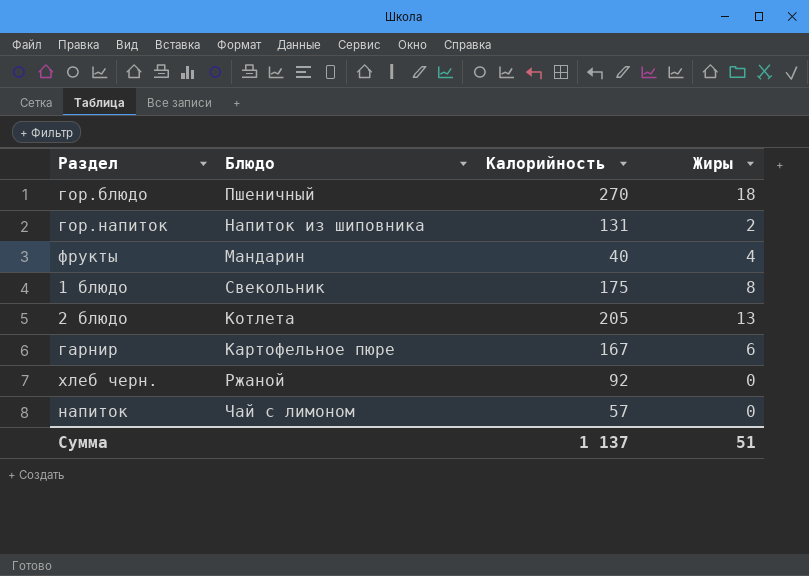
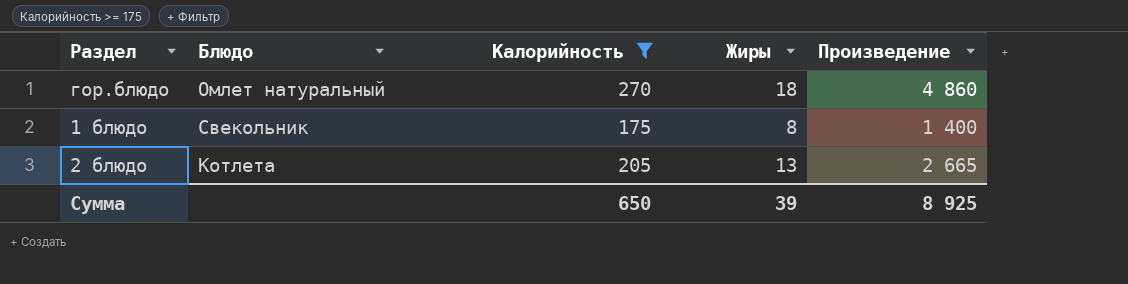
filter: none -> Калорийность >= 175
column Произведение | formula: none -> [Калорийность] * [Жиры]
гор.блюдо | Блюдо: Пшеничный -> Омлет натуральный
Сумма | Калорийность: 1 137 -> 650
Сумма | Жиры: 51 -> 39

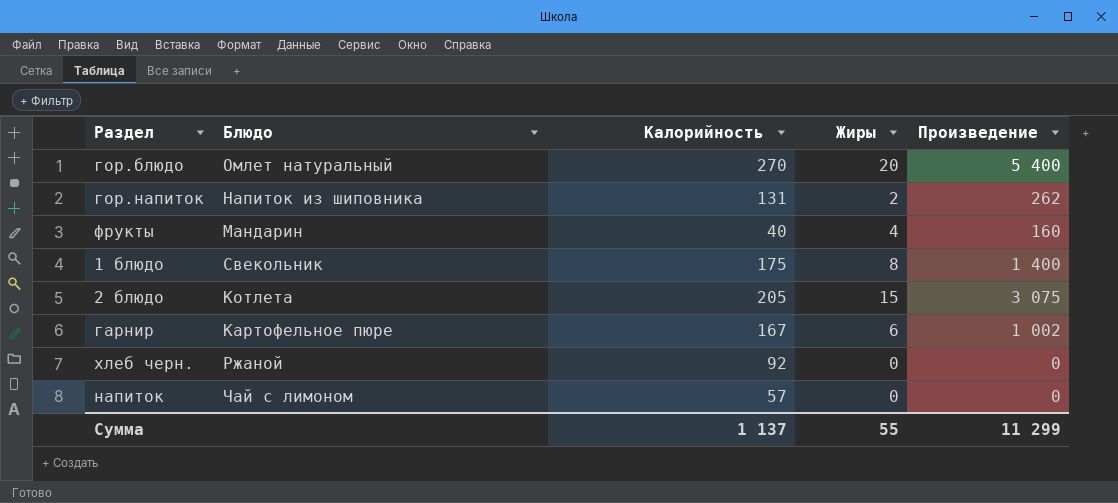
filter: Калорийность >= 175 -> none
гор.блюдо | Жиры: 18 -> 20
гор.блюдо | Произведение: 4 860 -> 5 400
2 блюдо | Жиры: 13 -> 15
2 блюдо | Произведение: 2 665 -> 3 075
Сумма | Калорийность: 650 -> 1 137
Сумма | Жиры: 39 -> 55
Сумма | Произведение: 8 925 -> 11 299

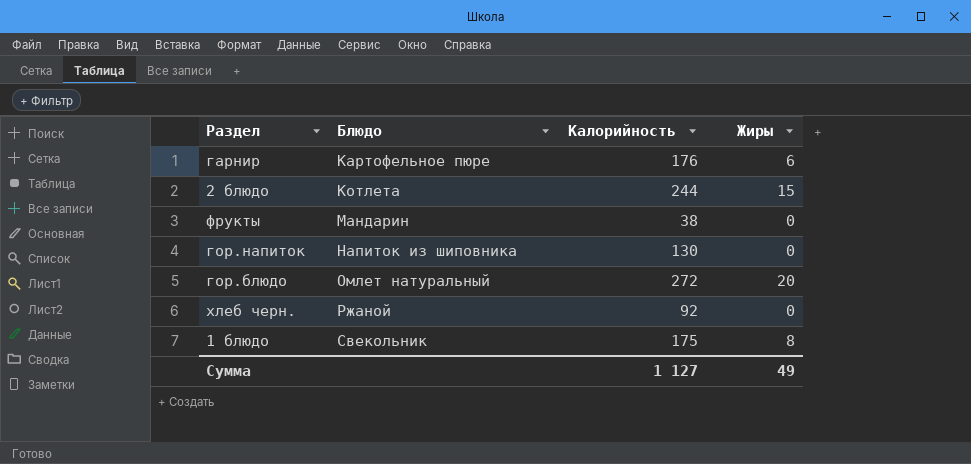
row order: none -> Блюдо ascending
column Произведение | formula: [Калорийность] * [Жиры] -> none
row напиток: Чай с лимоном | 57 | 0 | 0 -> none
гарнир | Калорийность: 167 -> 176
2 блюдо | Калорийность: 205 -> 244
фрукты | Калорийность: 40 -> 38
фрукты | Жиры: 4 -> 0
гор.напиток | Калорийность: 131 -> 130
гор.напиток | Жиры: 2 -> 0
гор.блюдо | Калорийность: 270 -> 272
Сумма | Калорийность: 1 137 -> 1 127
Сумма | Жиры: 55 -> 49

